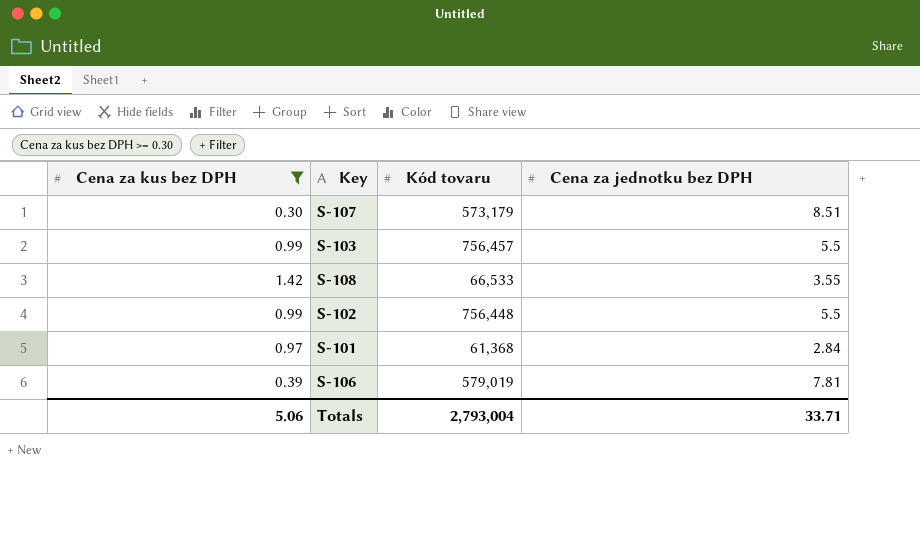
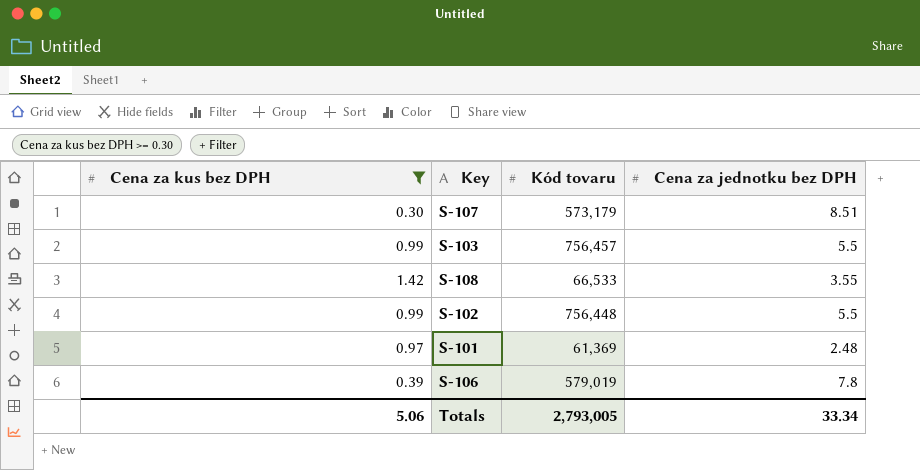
S-101 | Kód tovaru: 61,368 -> 61,369
S-101 | Cena za jednotku bez DPH: 2.84 -> 2.48
S-106 | Cena za jednotku bez DPH: 7.81 -> 7.8
Totals | Kód tovaru: 2,793,004 -> 2,793,005
Totals | Cena za jednotku bez DPH: 33.71 -> 33.34

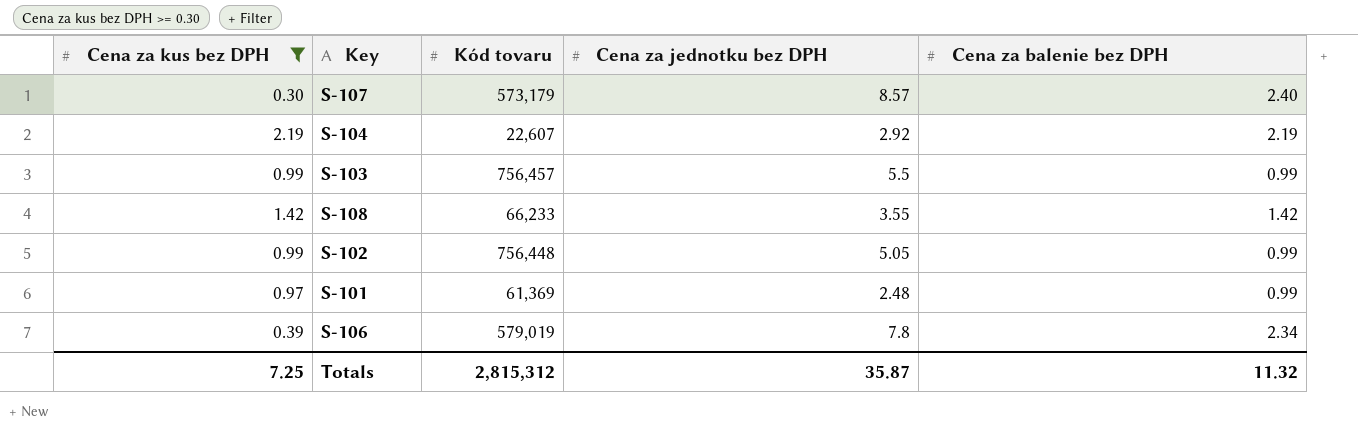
column Cena za balenie bez DPH | position: none -> 5
S-107 | Cena za jednotku bez DPH: 8.51 -> 8.57
row S-104: none -> 2.19 | 22,607 | 2.92 | 2.19
S-108 | Kód tovaru: 66,533 -> 66,233
S-102 | Cena za jednotku bez DPH: 5.5 -> 5.05
Totals | Cena za kus bez DPH: 5.06 -> 7.25
Totals | Kód tovaru: 2,793,005 -> 2,815,312
Totals | Cena za jednotku bez DPH: 33.34 -> 35.87

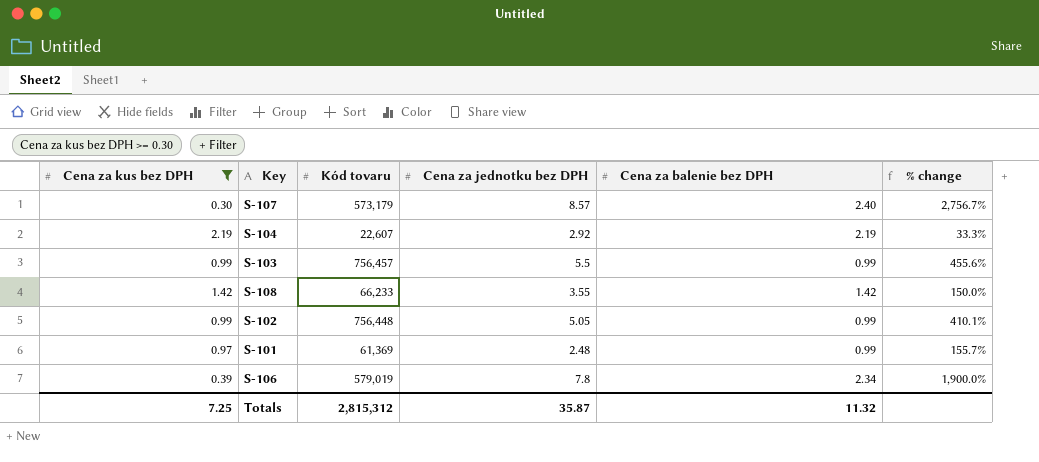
column % change | formula: none -> ([Cena za jednotku bez DPH] - [Cena za kus bez DPH]) / [Cena za kus bez DPH]

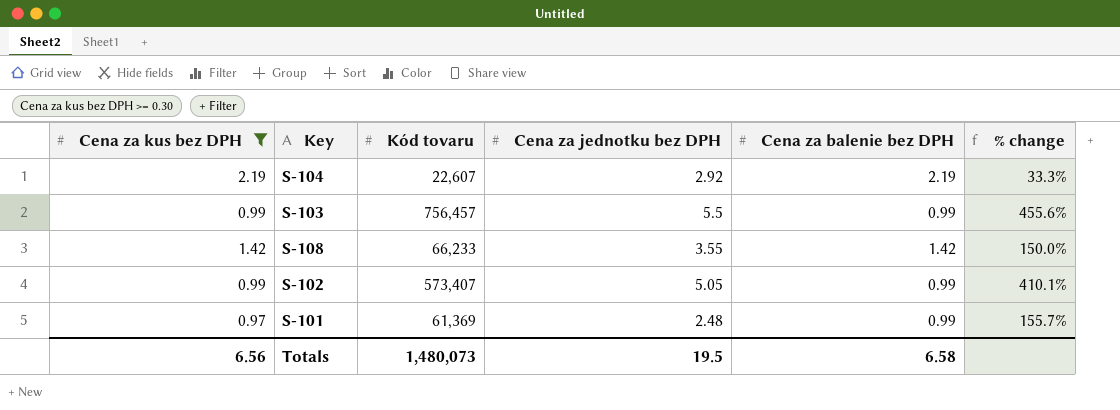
row S-107: 0.30 | 573,179 | 8.57 | 2.40 | 2,756.7% -> none
row S-106: 0.39 | 579,019 | 7.8 | 2.34 | 1,900.0% -> none
S-102 | Kód tovaru: 756,448 -> 573,407
Totals | Cena za kus bez DPH: 7.25 -> 6.56
Totals | Kód tovaru: 2,815,312 -> 1,480,073
Totals | Cena za jednotku bez DPH: 35.87 -> 19.5
Totals | Cena za balenie bez DPH: 11.32 -> 6.58

